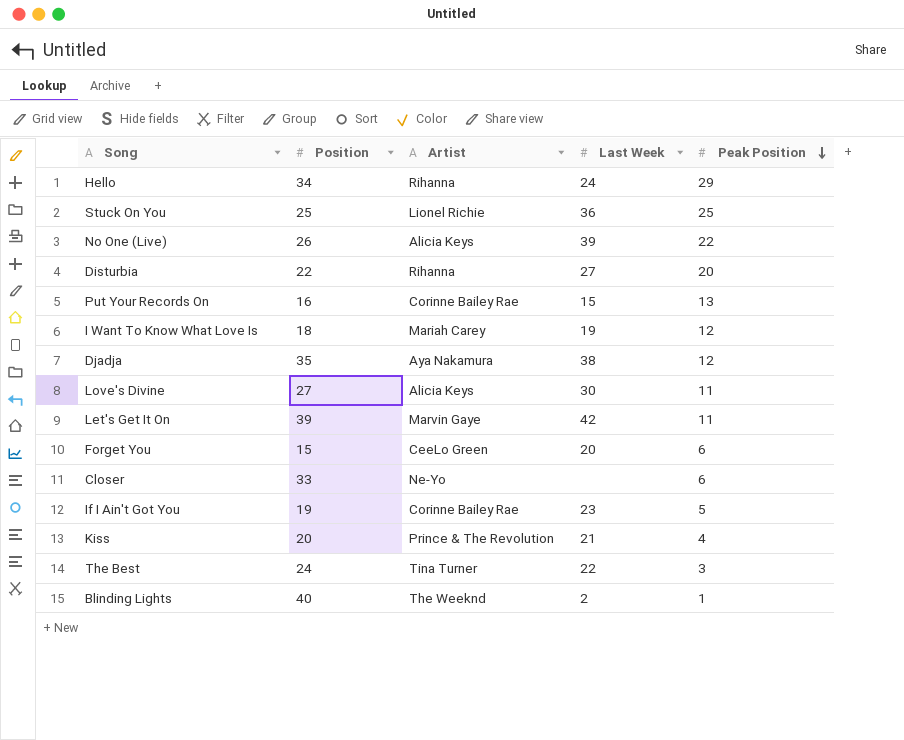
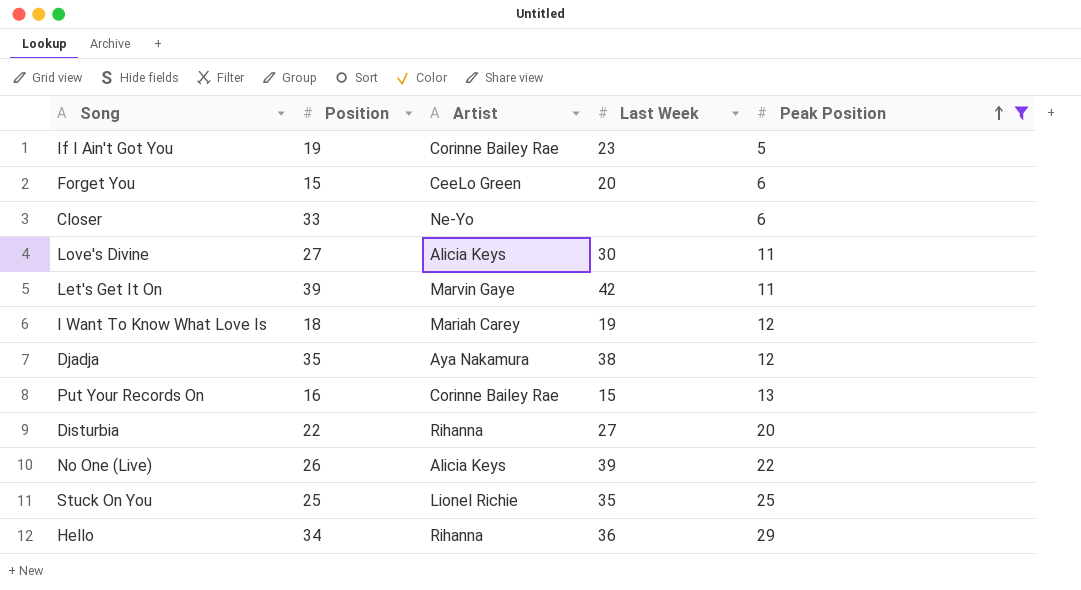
filter: none -> Peak Position >= 5
row order: Peak Position descending -> Peak Position ascending
Stuck On You | Last Week: 36 -> 35
Hello | Last Week: 24 -> 36

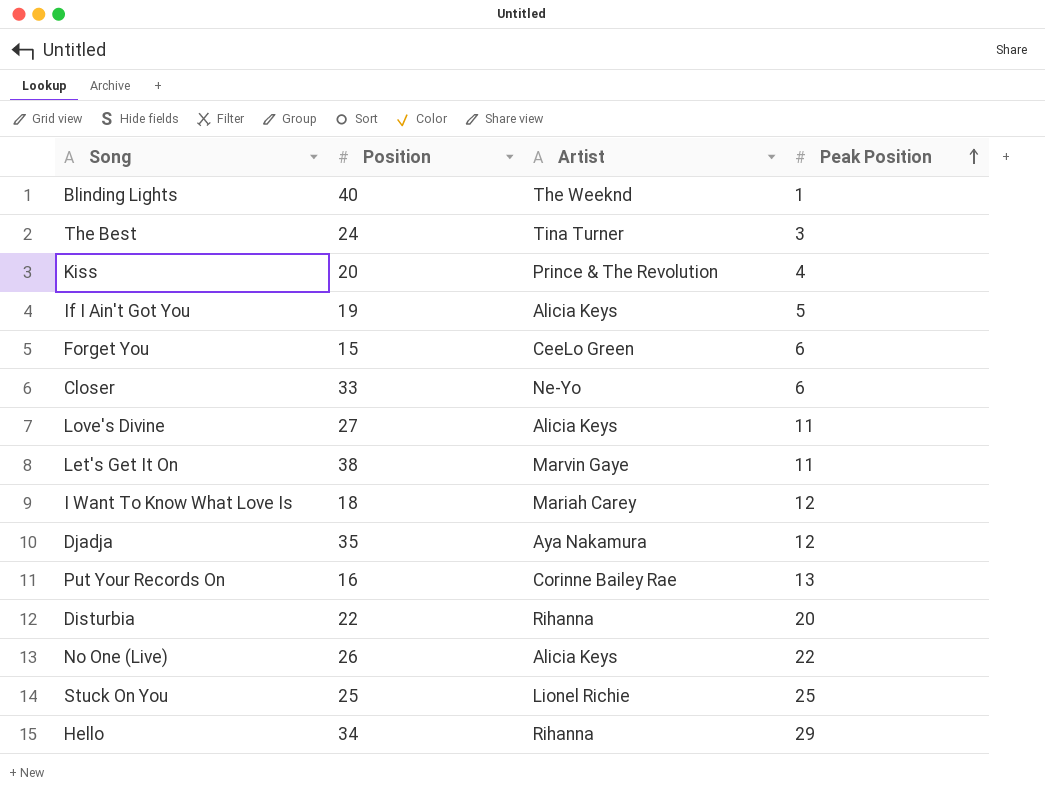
filter: Peak Position >= 5 -> none
column Last Week | position: 4 -> none
If I Ain't Got You | Artist: Corinne Bailey Rae -> Alicia Keys
Let's Get It On | Position: 39 -> 38

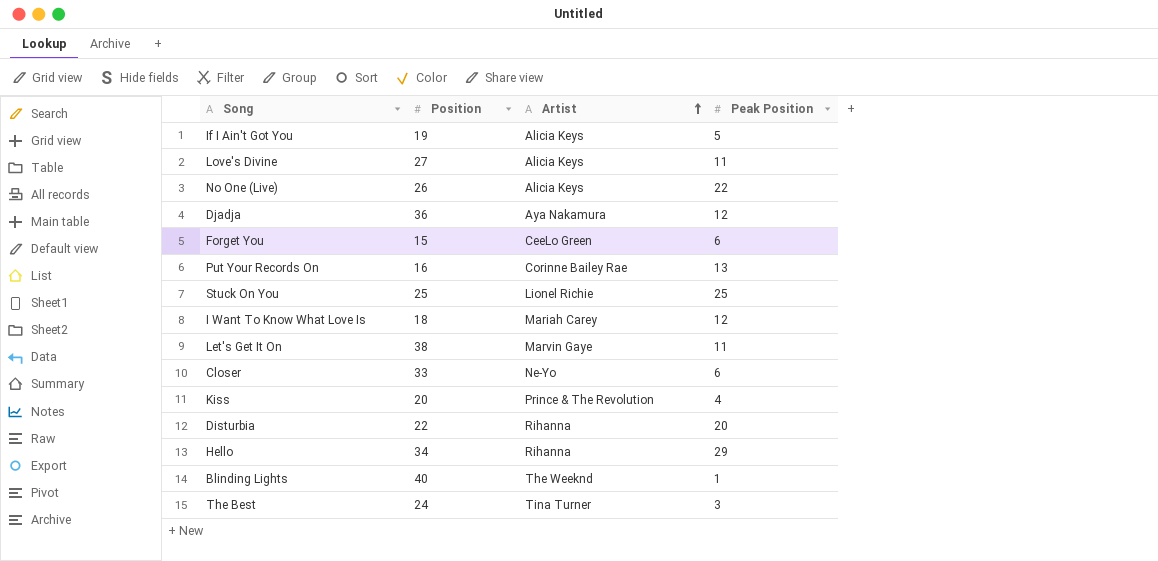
row order: Peak Position ascending -> Artist ascending
Djadja | Position: 35 -> 36

